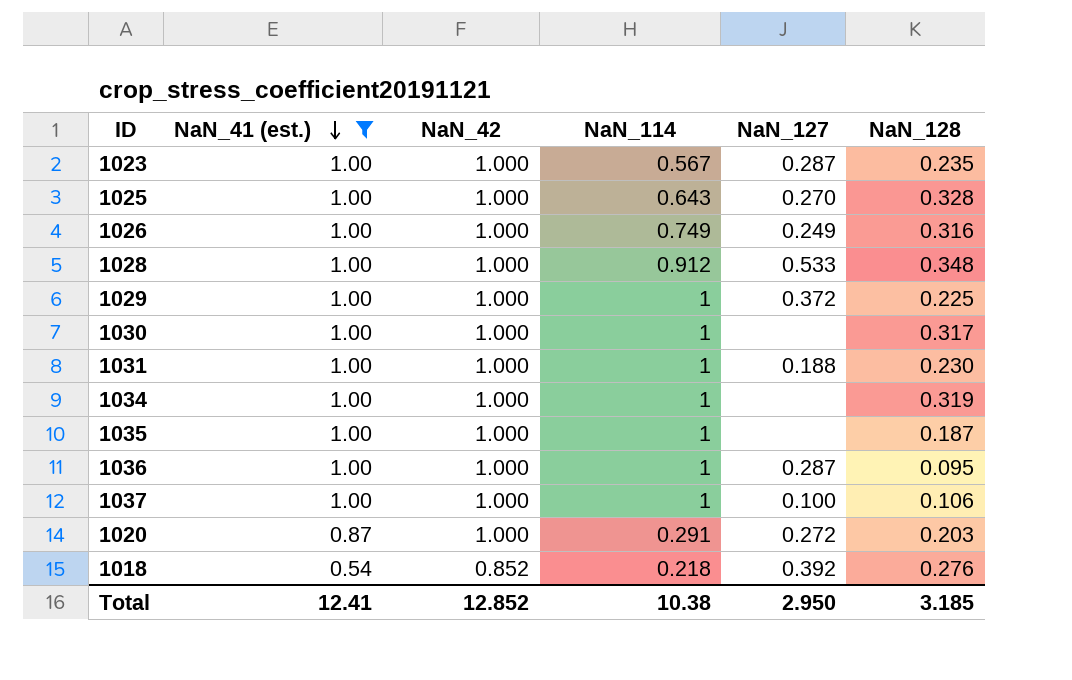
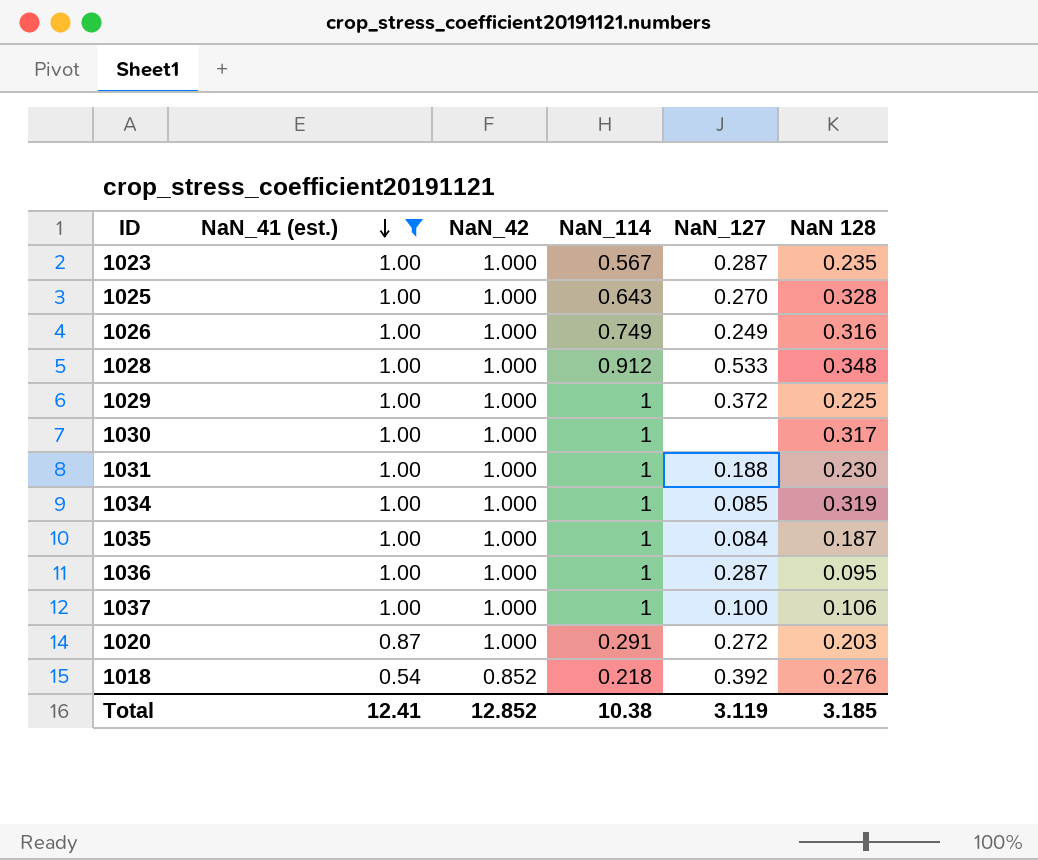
column name: NaN_128 -> NaN 128
1034 | NaN_127: none -> 0.085
1035 | NaN_127: none -> 0.084
Total | NaN_127: 2.950 -> 3.119

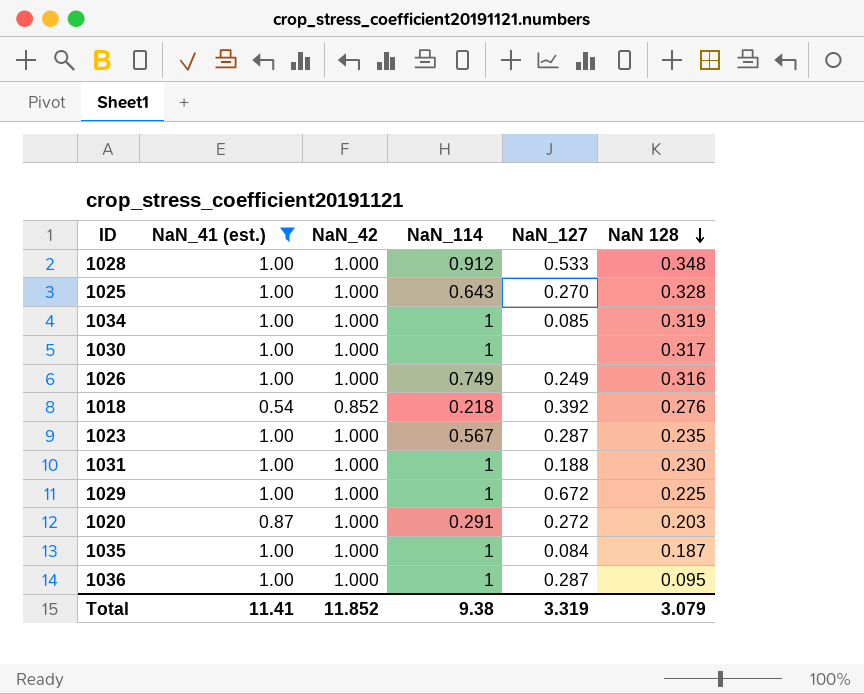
row order: NaN_41 (est.) descending -> NaN 128 descending
row 1037: 1.00 | 1.000 | 1 | 0.100 | 0.106 -> none
1029 | NaN_127: 0.372 -> 0.672
Total | NaN_41 (est.): 12.41 -> 11.41
Total | NaN_42: 12.852 -> 11.852
Total | NaN_114: 10.38 -> 9.38
Total | NaN_127: 3.119 -> 3.319
Total | NaN 128: 3.185 -> 3.079

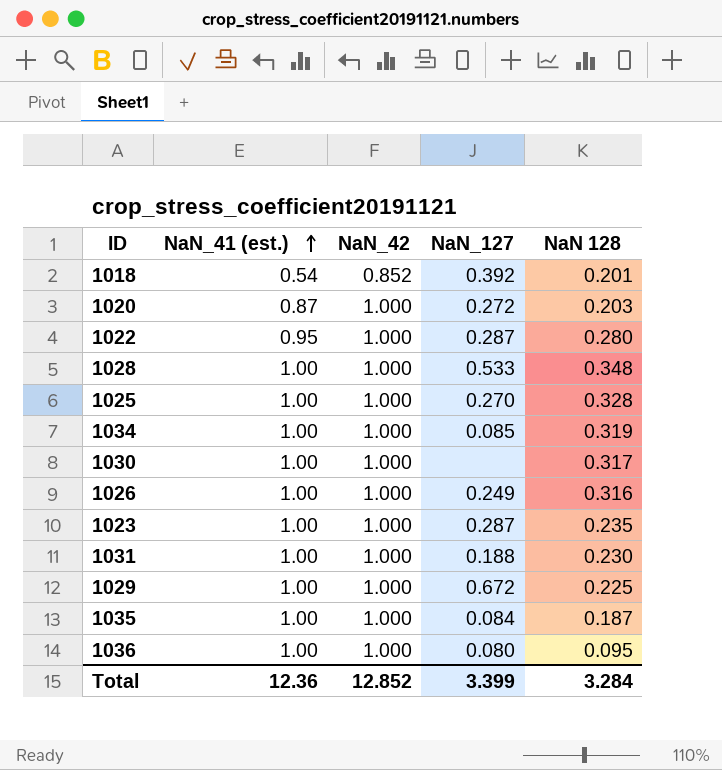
filter: NaN_41 (est.) != 0.95 -> none
row order: NaN 128 descending -> NaN_41 (est.) ascending
column NaN_114 | position: 4 -> none
1018 | NaN 128: 0.276 -> 0.201
1036 | NaN_127: 0.287 -> 0.080
Total | NaN_41 (est.): 11.41 -> 12.36
Total | NaN_42: 11.852 -> 12.852
Total | NaN_127: 3.319 -> 3.399
Total | NaN 128: 3.079 -> 3.284

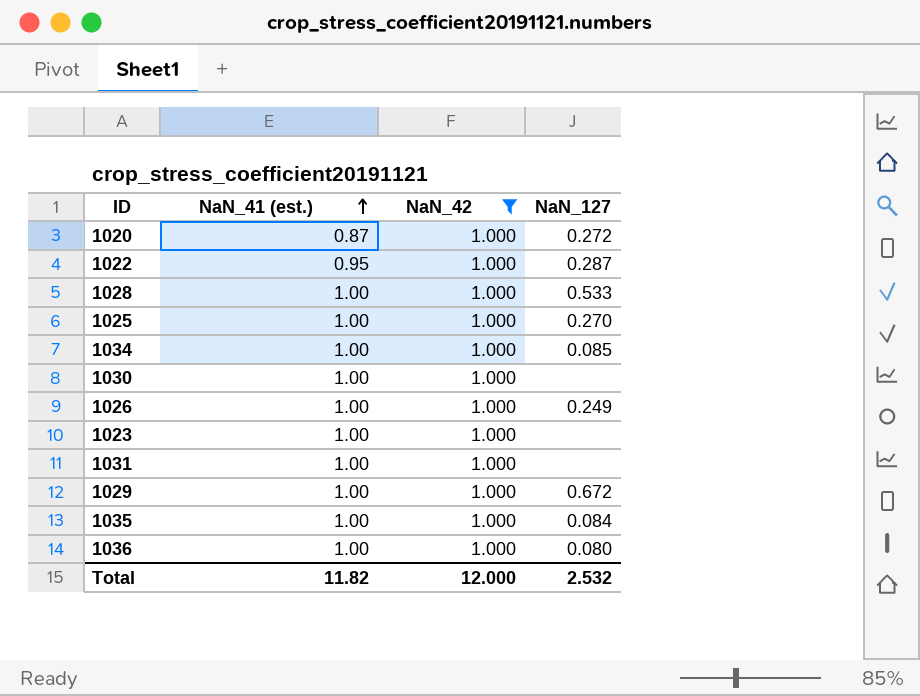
filter: none -> NaN_42 = 1.000
column NaN 128 | position: 5 -> none
1023 | NaN_127: 0.287 -> none
1031 | NaN_127: 0.188 -> none
Total | NaN_41 (est.): 12.36 -> 11.82
Total | NaN_42: 12.852 -> 12.000
Total | NaN_127: 3.399 -> 2.532

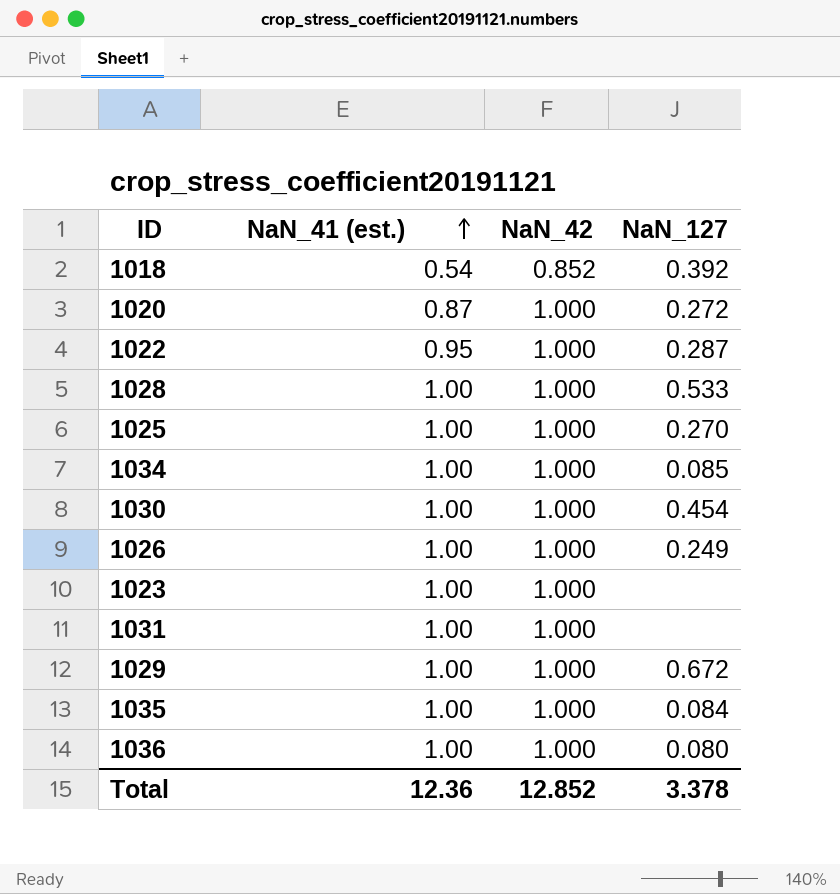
filter: NaN_42 = 1.000 -> none
1030 | NaN_127: none -> 0.454
Total | NaN_41 (est.): 11.82 -> 12.36
Total | NaN_42: 12.000 -> 12.852
Total | NaN_127: 2.532 -> 3.378

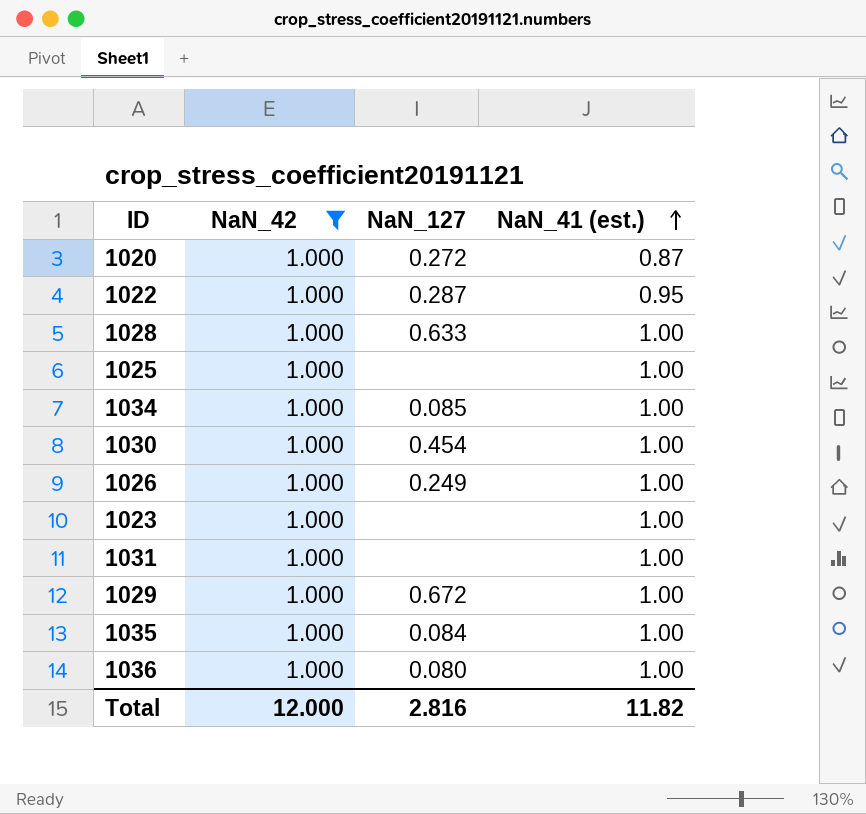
filter: none -> NaN_42 = 1.000
column NaN_41 (est.) | position: 2 -> 4
1028 | NaN_127: 0.533 -> 0.633
1025 | NaN_127: 0.270 -> none
Total | NaN_42: 12.852 -> 12.000
Total | NaN_127: 3.378 -> 2.816
Total | NaN_41 (est.): 12.36 -> 11.82

